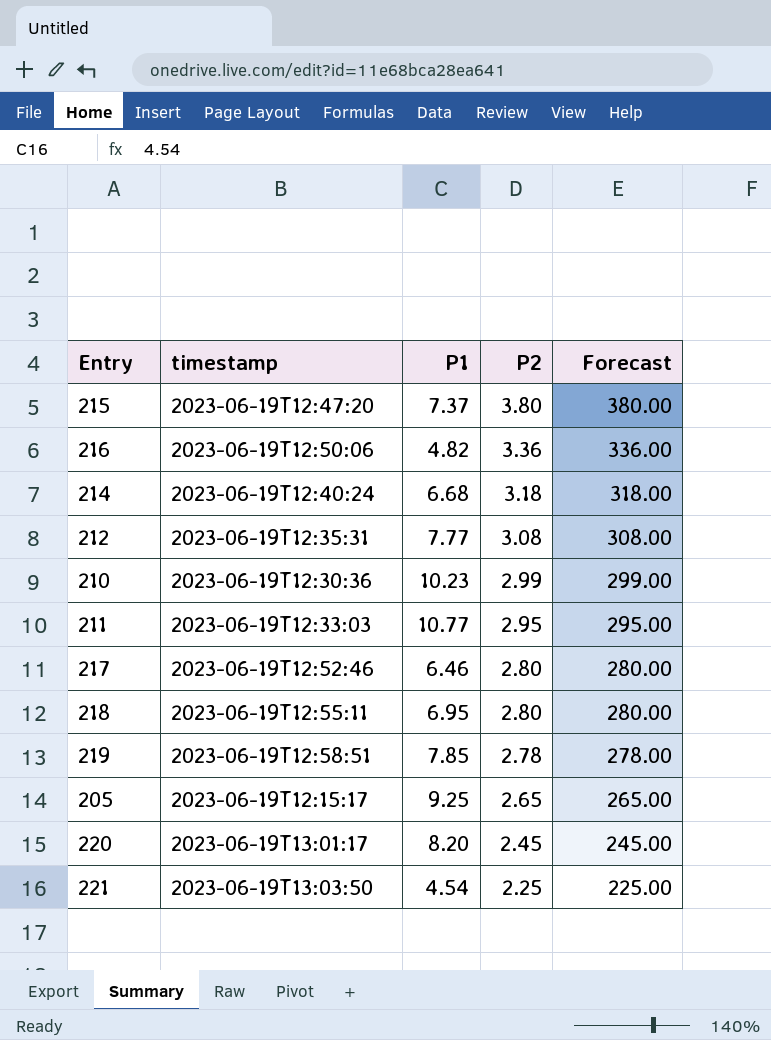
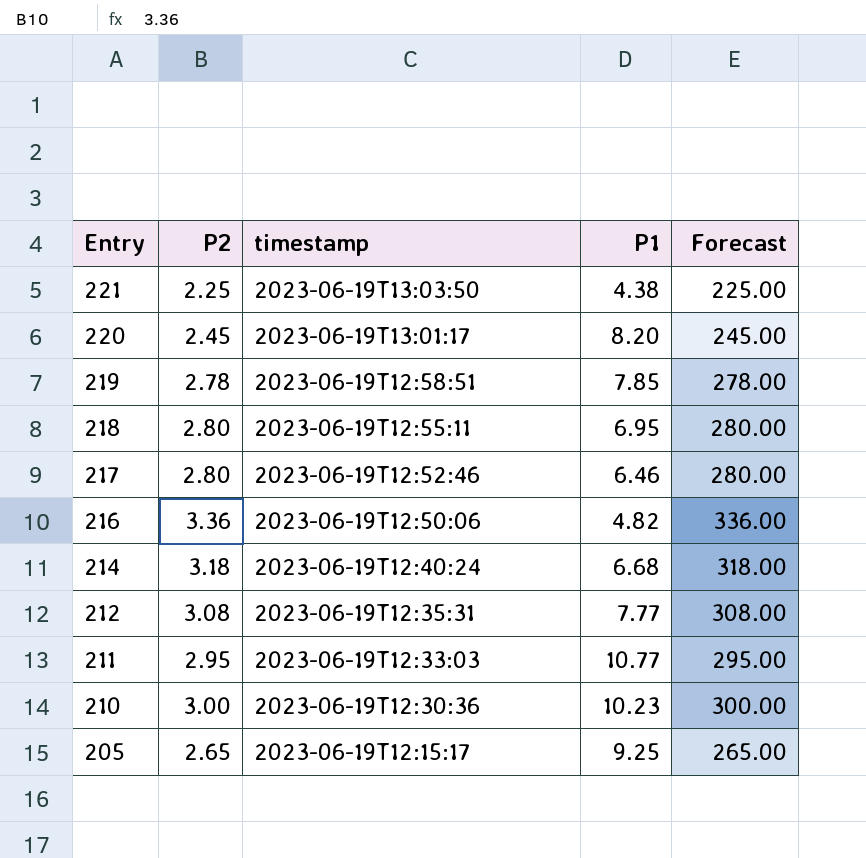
row order: P2 descending -> Entry descending
column P2 | position: 4 -> 2
row 215: 2023-06-19T12:47:20 | 7.37 | 3.80 | 380.00 -> none
221 | P1: 4.54 -> 4.38
210 | P2: 2.99 -> 3.00
210 | Forecast: 299.00 -> 300.00

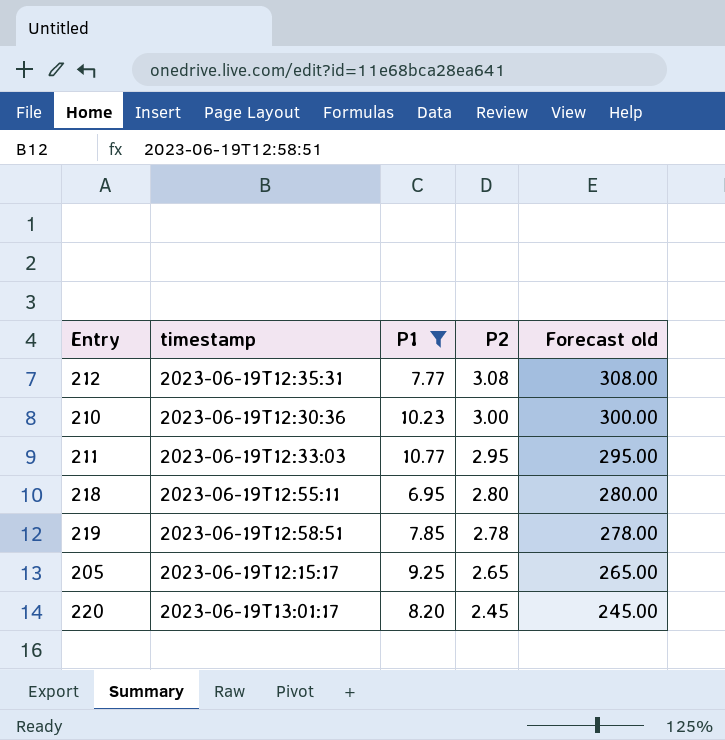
filter: none -> P1 >= 6.95
row order: Entry descending -> P2 descending
column P2 | position: 2 -> 4
column name: Forecast -> Forecast old

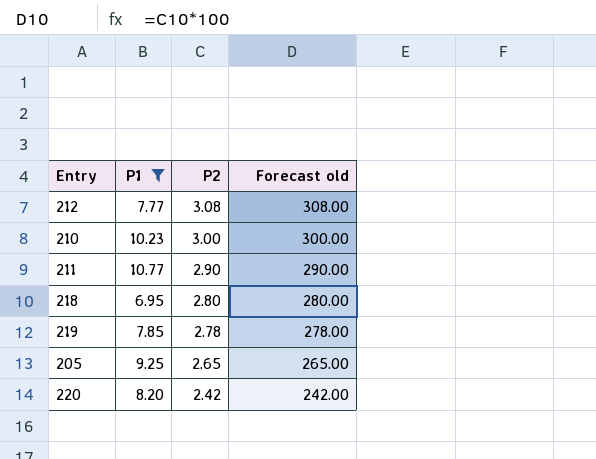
column timestamp | position: 2 -> none
211 | P2: 2.95 -> 2.90
211 | Forecast old: 295.00 -> 290.00
220 | P2: 2.45 -> 2.42
220 | Forecast old: 245.00 -> 242.00

